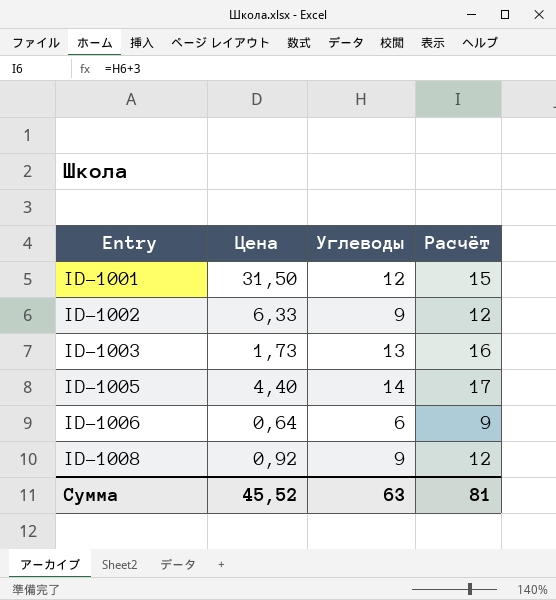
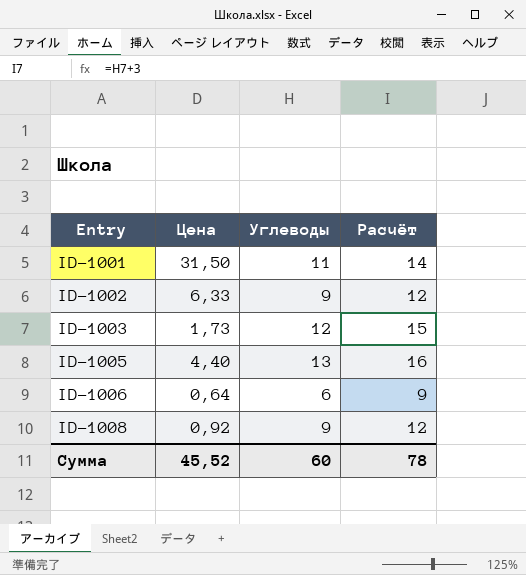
ID-1001 | Углеводы: 12 -> 11
ID-1001 | Расчёт: 15 -> 14
ID-1003 | Углеводы: 13 -> 12
ID-1003 | Расчёт: 16 -> 15
ID-1005 | Углеводы: 14 -> 13
ID-1005 | Расчёт: 17 -> 16
Сумма | Углеводы: 63 -> 60
Сумма | Расчёт: 81 -> 78

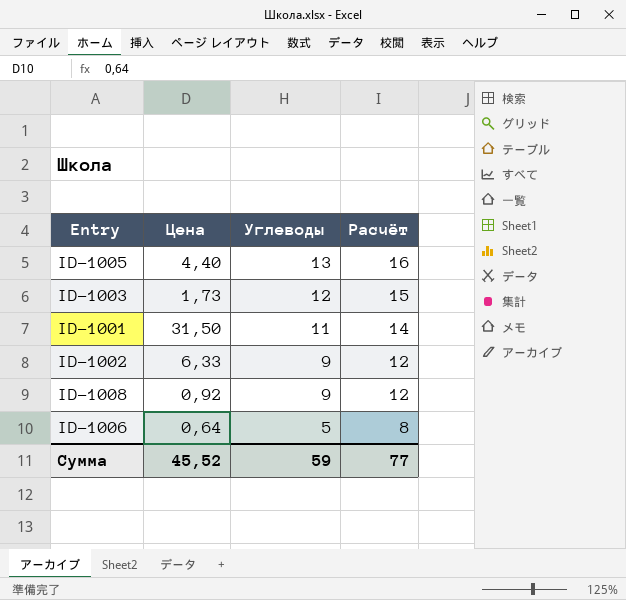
row order: Entry ascending -> Углеводы descending
ID-1006 | Углеводы: 6 -> 5
ID-1006 | Расчёт: 9 -> 8
Сумма | Углеводы: 60 -> 59
Сумма | Расчёт: 78 -> 77

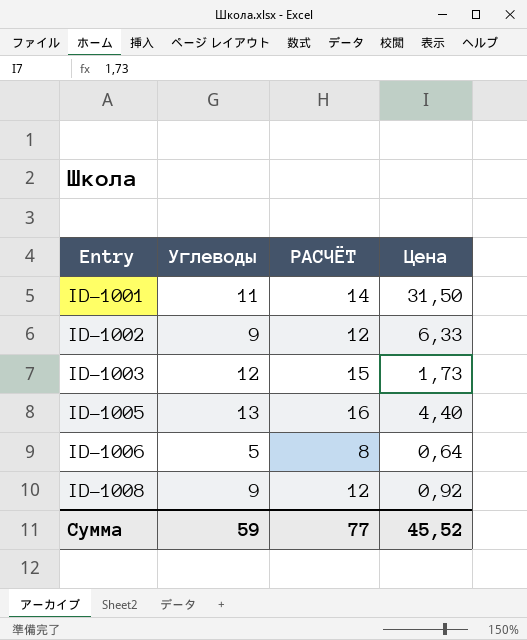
row order: Углеводы descending -> Entry ascending
column name: Расчёт -> РАСЧЁТ
column Цена | position: 2 -> 4

